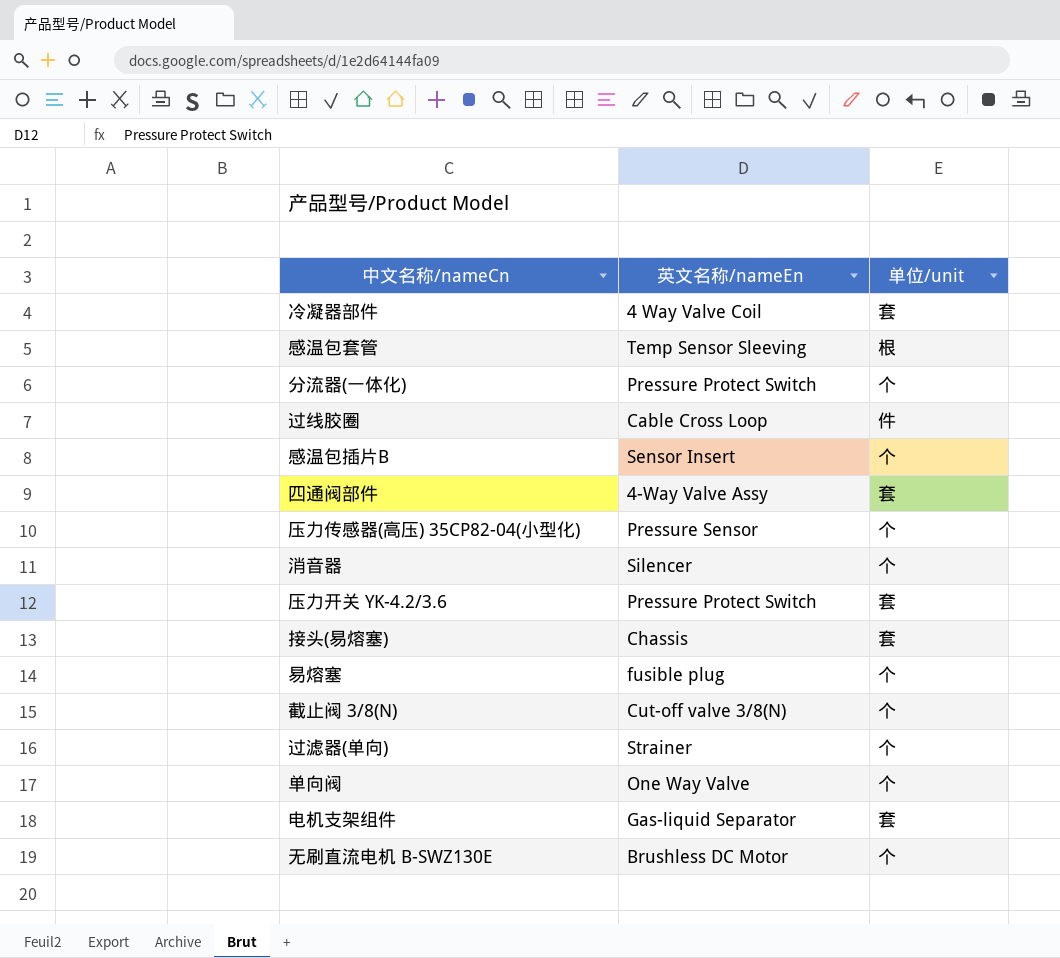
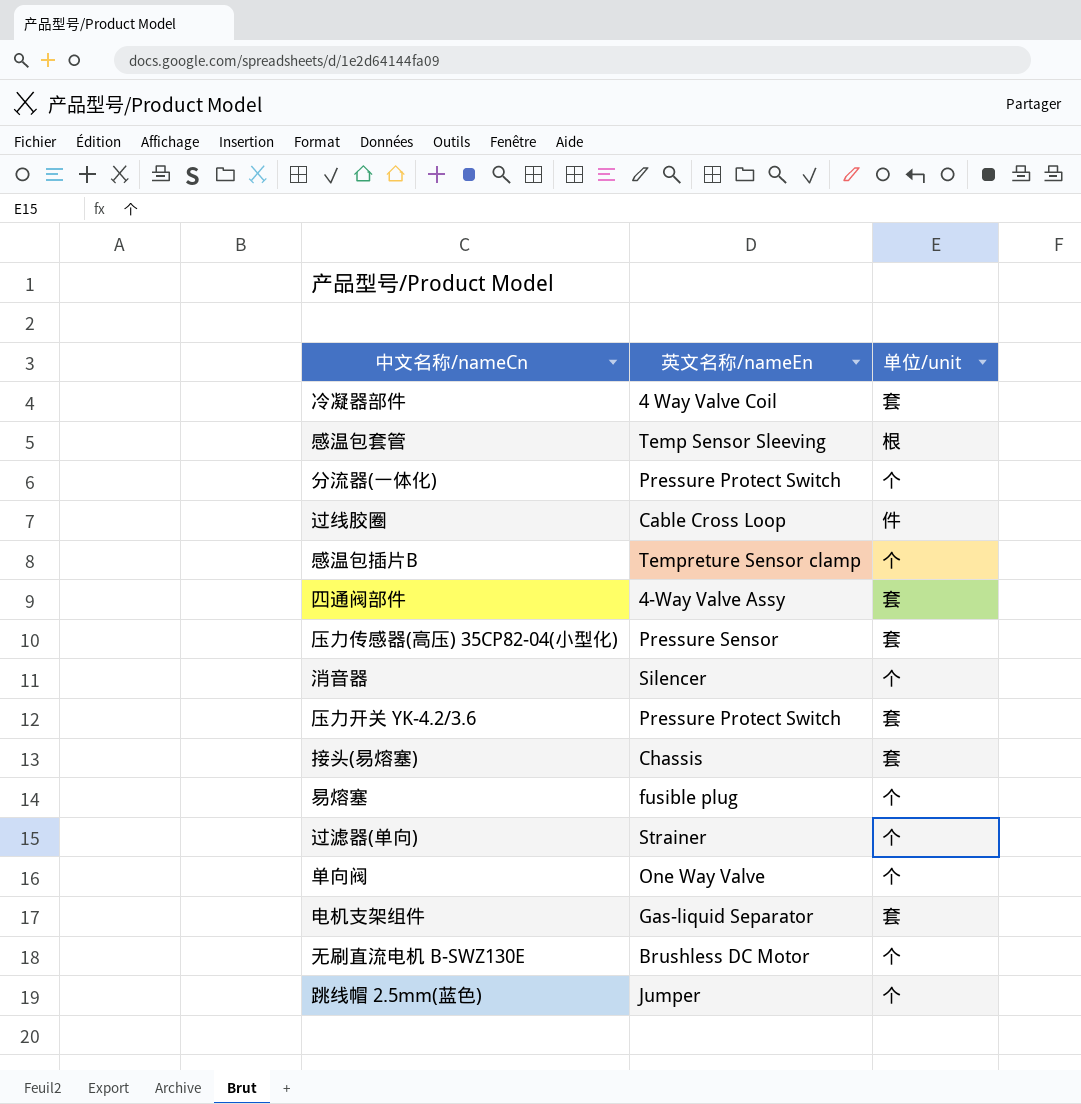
row 截止阀 3/8(N): Cut-off valve 3/8(N) | 个 -> none
感温包插片B | 英文名称/nameEn: Sensor Insert -> Tempreture Sensor clamp
压力传感器(高压) 35CP82-04(小型化) | 单位/unit: 个 -> 套
row 跳线帽 2.5mm(蓝色): none -> Jumper | 个

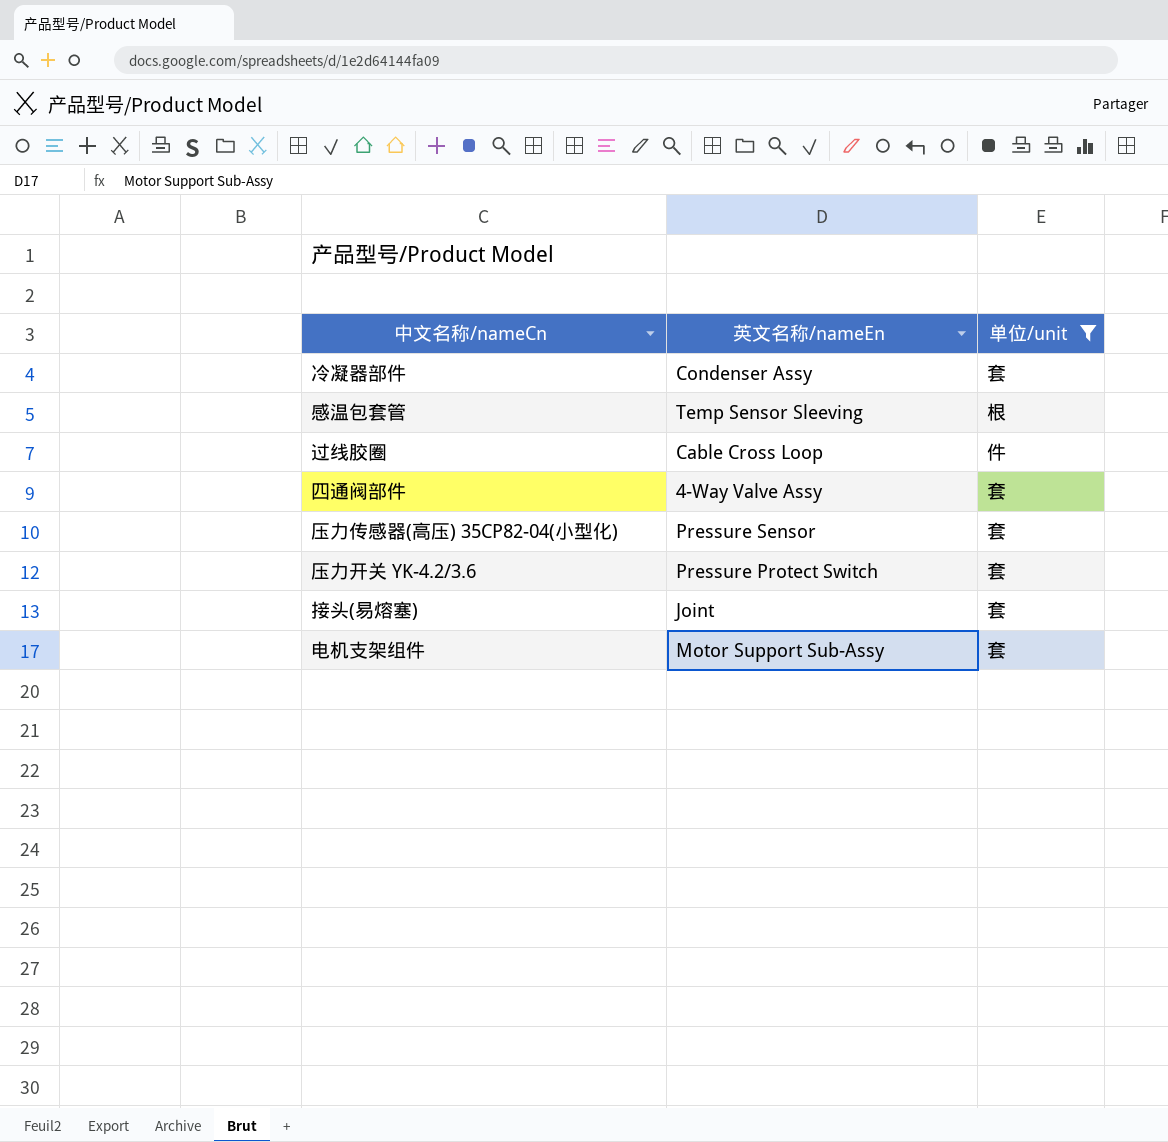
filter: none -> 单位/unit != 个
冷凝器部件 | 英文名称/nameEn: 4 Way Valve Coil -> Condenser Assy
接头(易熔塞) | 英文名称/nameEn: Chassis -> Joint
电机支架组件 | 英文名称/nameEn: Gas-liquid Separator -> Motor Support Sub-Assy

